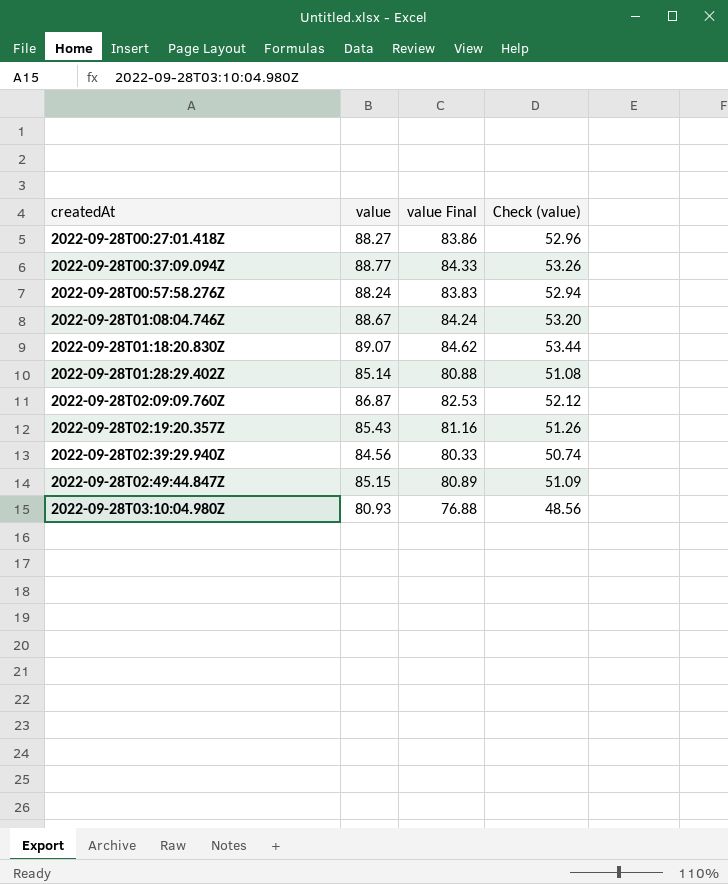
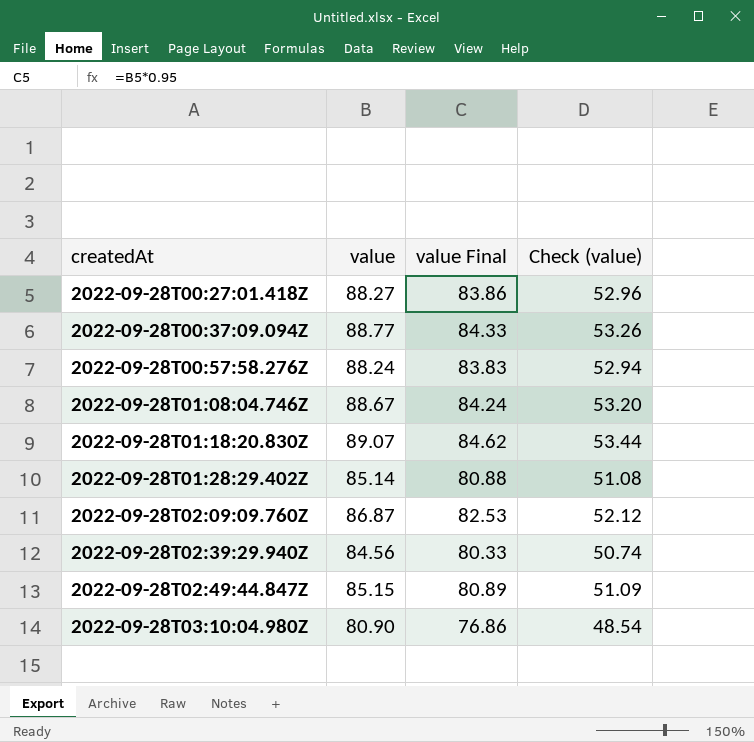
row 2022-09-28T02:19:20.357Z: 85.43 | 81.16 | 51.26 -> none
2022-09-28T03:10:04.980Z | value: 80.93 -> 80.90
2022-09-28T03:10:04.980Z | value Final: 76.88 -> 76.86
2022-09-28T03:10:04.980Z | Check (value): 48.56 -> 48.54

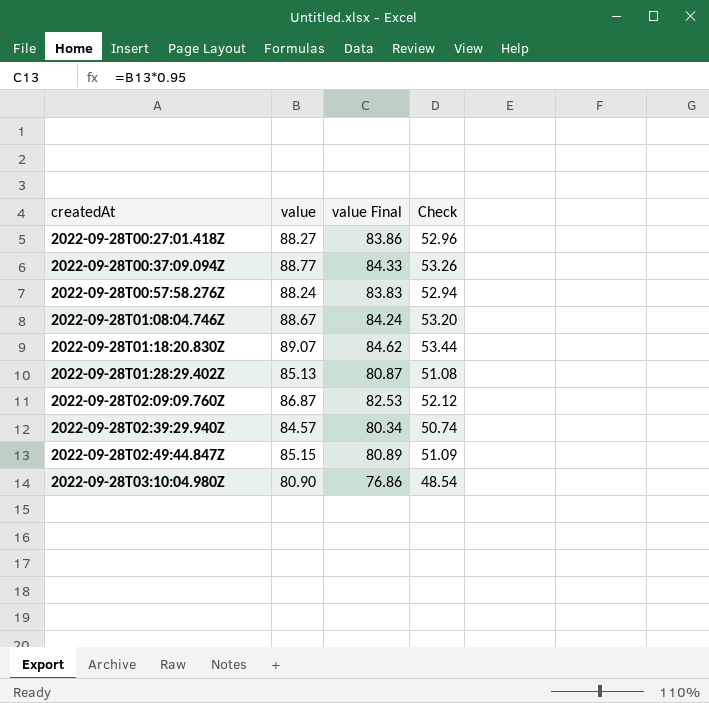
column name: Check (value) -> Check
2022-09-28T01:28:29.402Z | value: 85.14 -> 85.13
2022-09-28T01:28:29.402Z | value Final: 80.88 -> 80.87
2022-09-28T02:39:29.940Z | value: 84.56 -> 84.57
2022-09-28T02:39:29.940Z | value Final: 80.33 -> 80.34

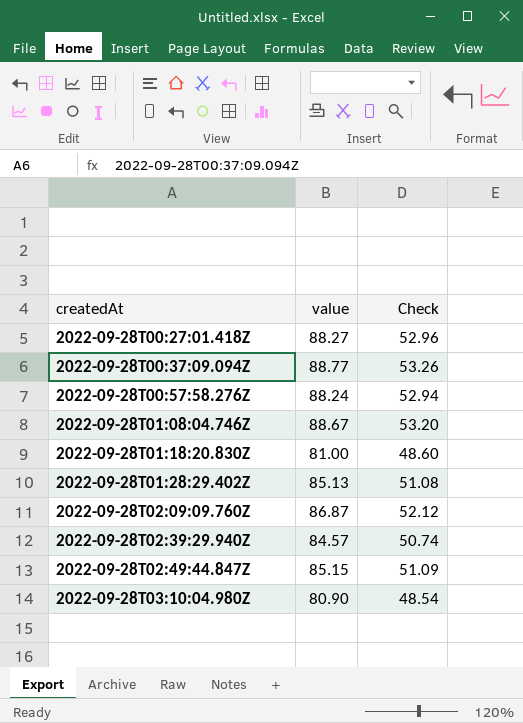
column value Final | formula: [value] * 0.95 -> none
2022-09-28T01:18:20.830Z | value: 89.07 -> 81.00
2022-09-28T01:18:20.830Z | Check: 53.44 -> 48.60

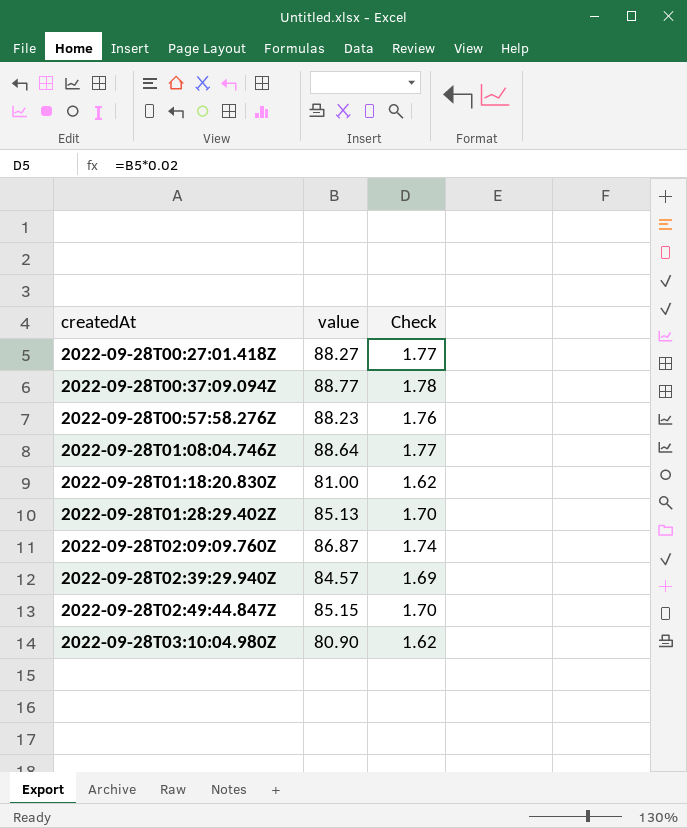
column Check | formula: [value] * 0.6 -> [value] * 0.02
2022-09-28T00:57:58.276Z | value: 88.24 -> 88.23
2022-09-28T01:08:04.746Z | value: 88.67 -> 88.64

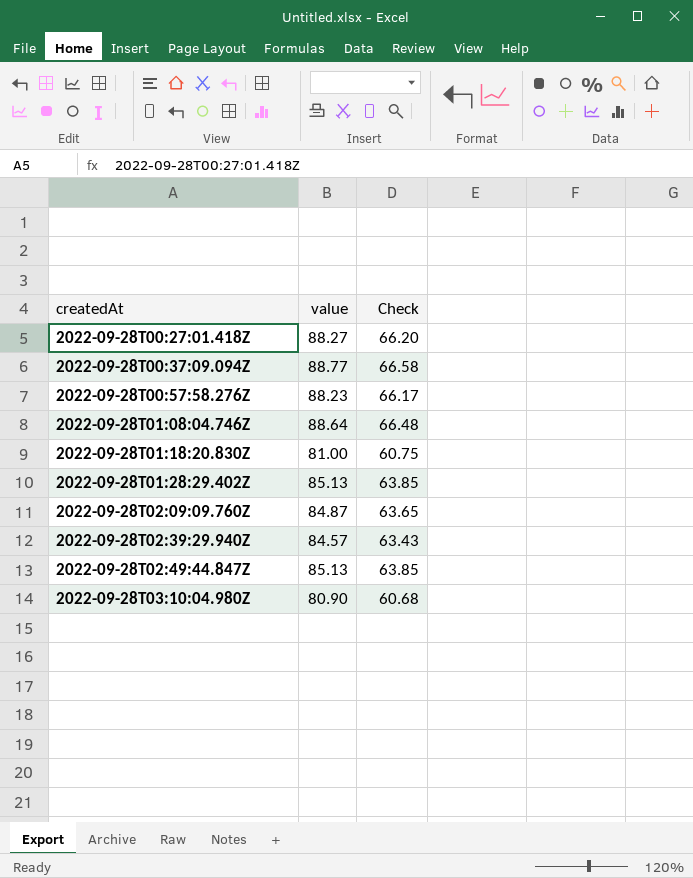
column Check | formula: [value] * 0.02 -> [value] * 0.75
2022-09-28T02:09:09.760Z | value: 86.87 -> 84.87
2022-09-28T02:49:44.847Z | value: 85.15 -> 85.13

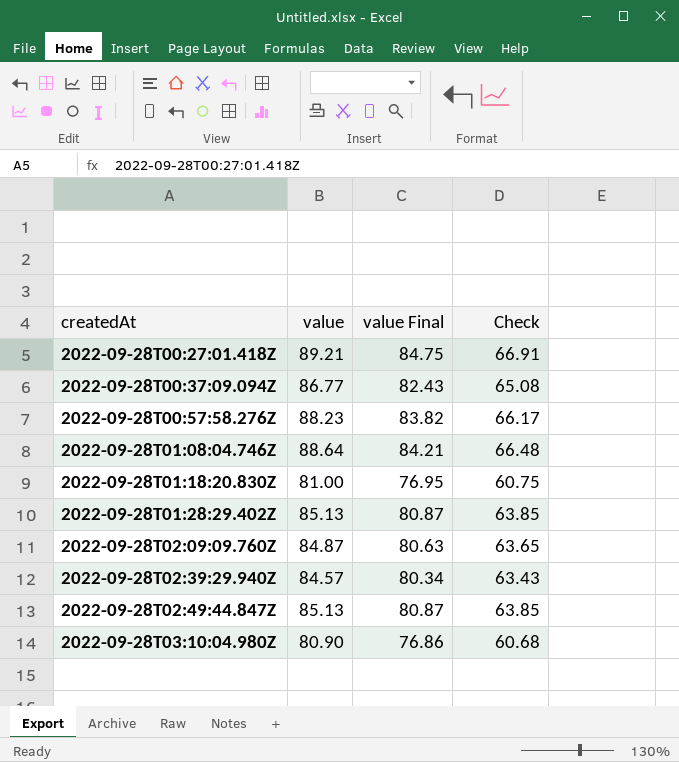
column value Final | formula: none -> [value] * 0.95
2022-09-28T00:27:01.418Z | value: 88.27 -> 89.21
2022-09-28T00:27:01.418Z | Check: 66.20 -> 66.91
2022-09-28T00:37:09.094Z | value: 88.77 -> 86.77
2022-09-28T00:37:09.094Z | Check: 66.58 -> 65.08

